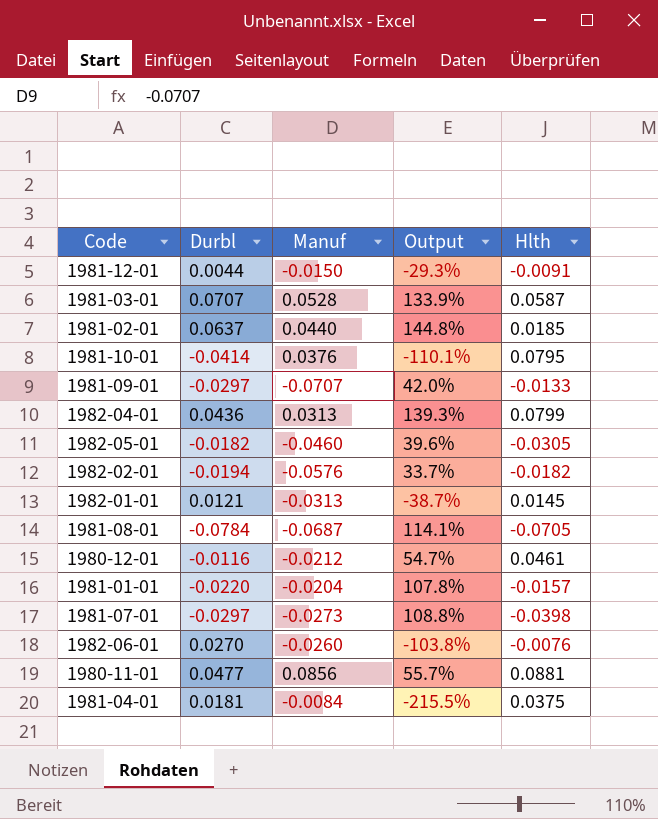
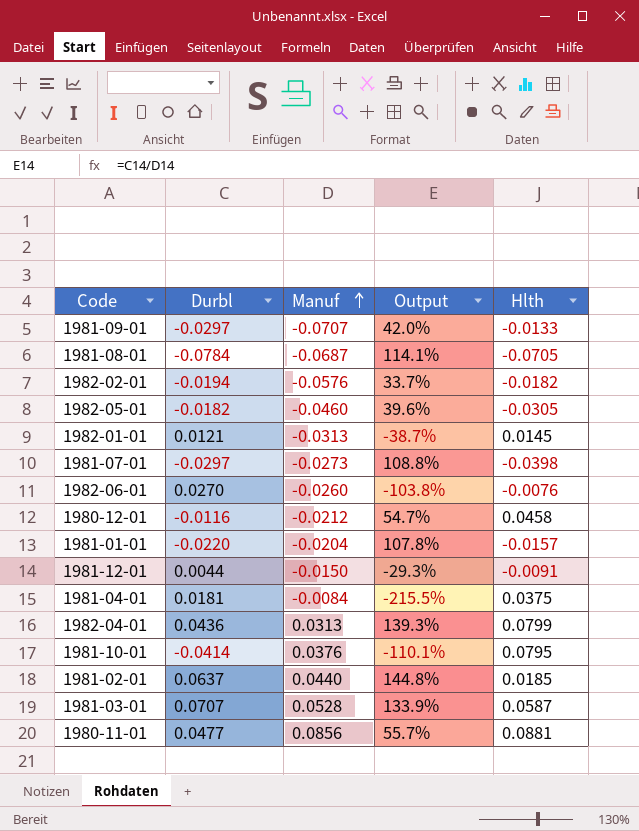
row order: none -> Manuf ascending
1980-12-01 | Hlth: 0.0461 -> 0.0458

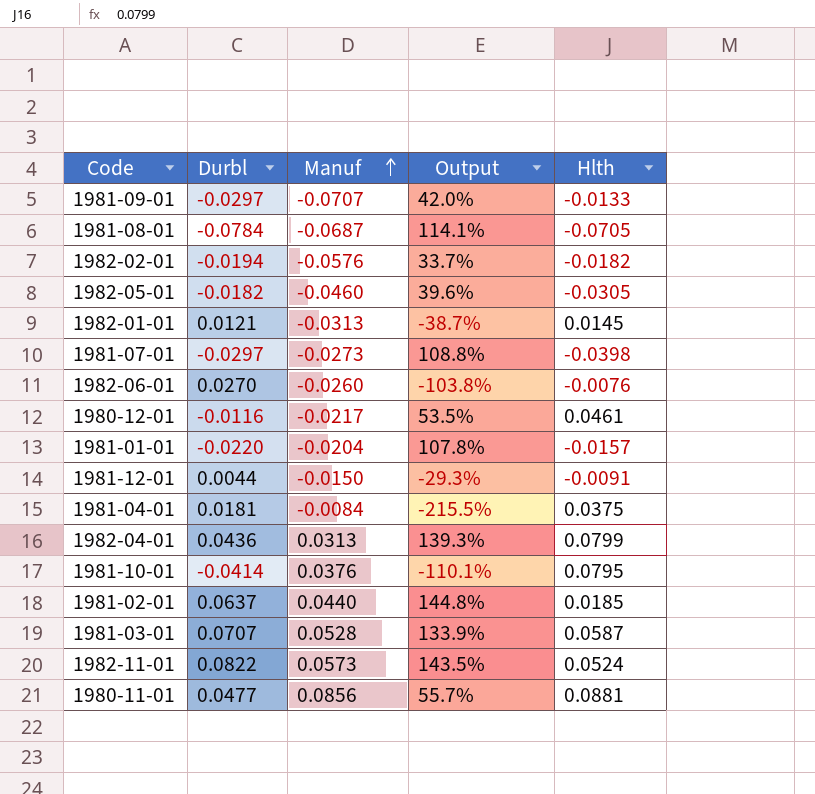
1980-12-01 | Manuf: -0.0212 -> -0.0217
1980-12-01 | Output: 54.7% -> 53.5%
1980-12-01 | Hlth: 0.0458 -> 0.0461
row 1982-11-01: none -> 0.0822 | 0.0573 | 143.5% | 0.0524

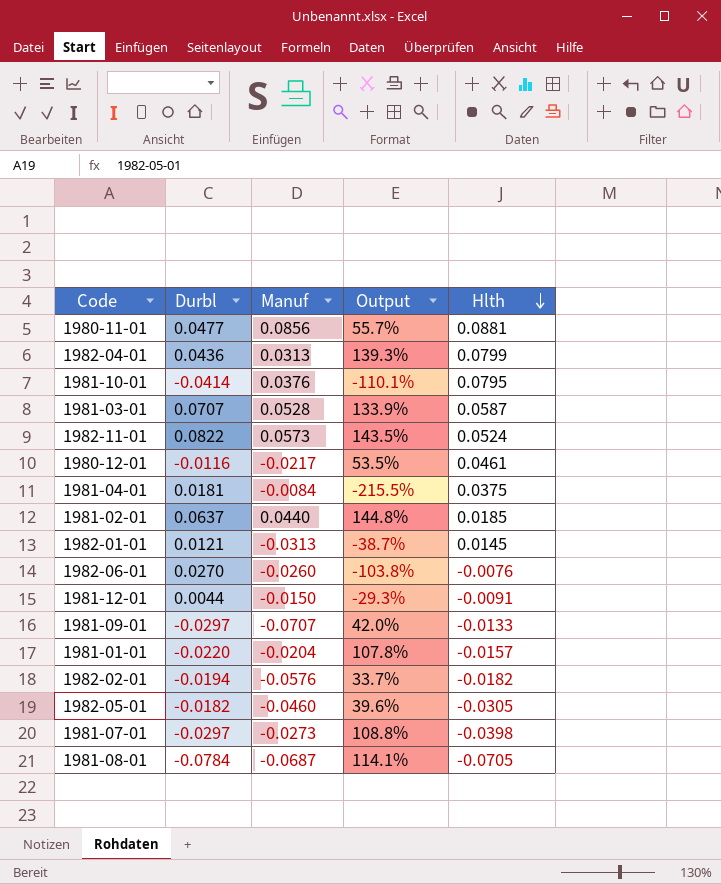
row order: Manuf ascending -> Hlth descending

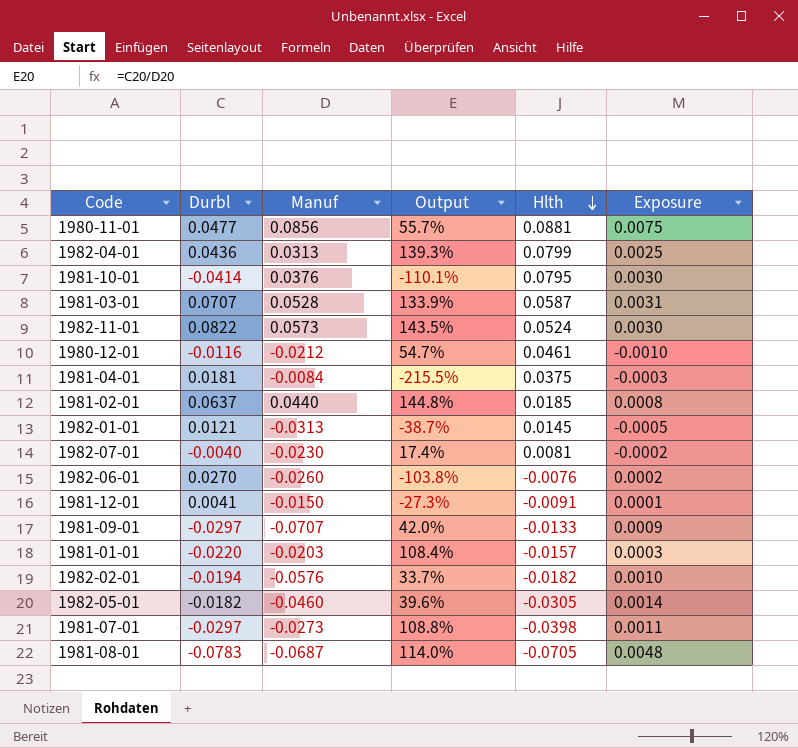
column Exposure | formula: none -> [Manuf] * [Hlth]
1980-12-01 | Manuf: -0.0217 -> -0.0212
1980-12-01 | Output: 53.5% -> 54.7%
row 1982-07-01: none -> -0.0040 | -0.0230 | 17.4% | 0.0081 | -0.0002
1981-12-01 | Durbl: 0.0044 -> 0.0041
1981-12-01 | Output: -29.3% -> -27.3%
1981-01-01 | Manuf: -0.0204 -> -0.0203
1981-01-01 | Output: 107.8% -> 108.4%
1981-08-01 | Durbl: -0.0784 -> -0.0783
1981-08-01 | Output: 114.1% -> 114.0%

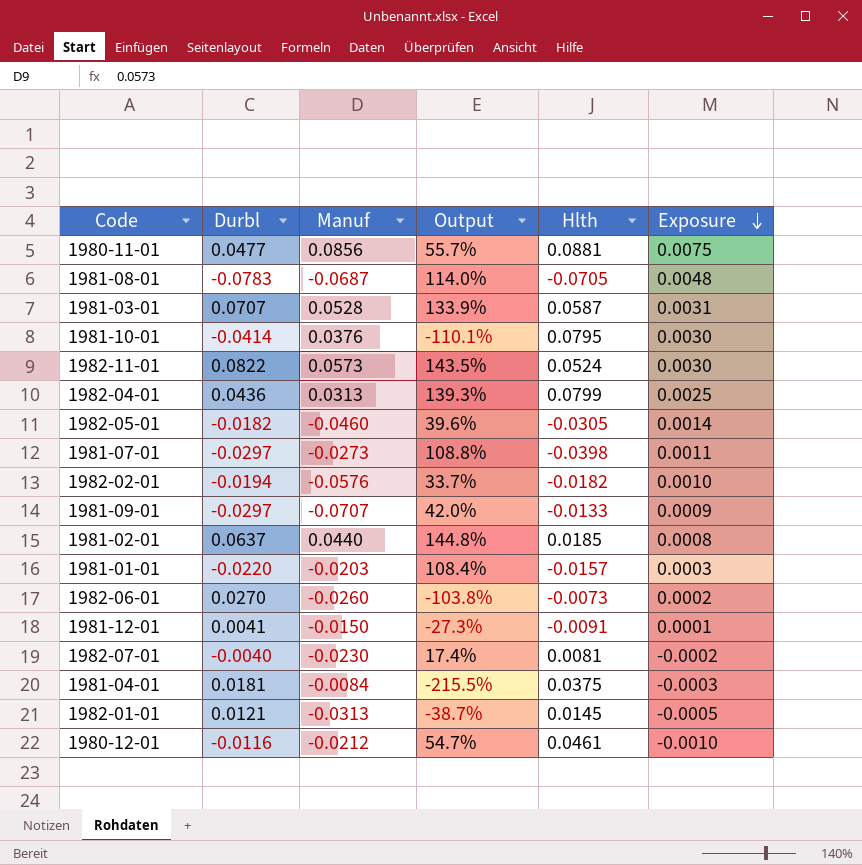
row order: Hlth descending -> Exposure descending
1982-06-01 | Hlth: -0.0076 -> -0.0073

